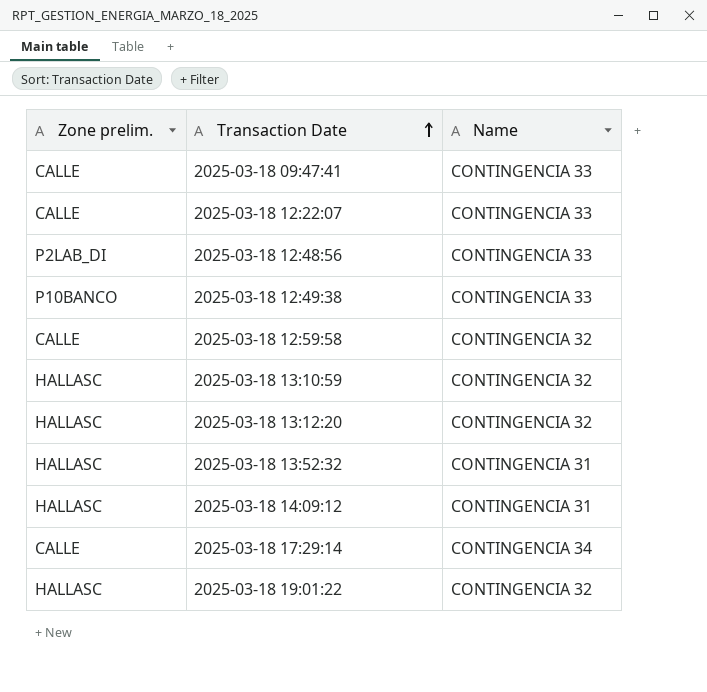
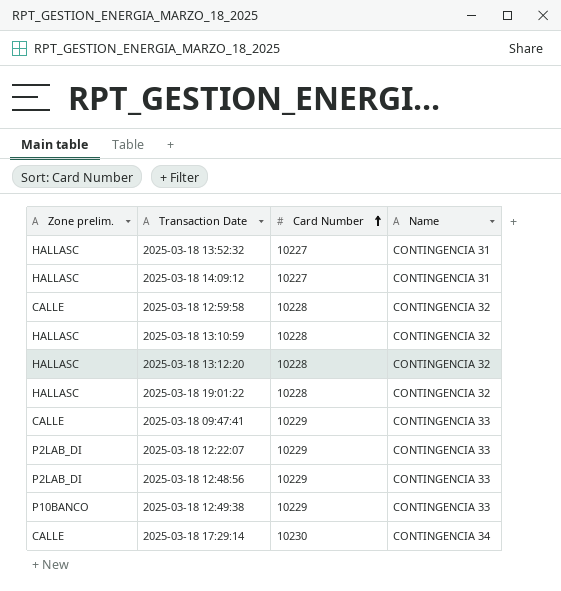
row order: Transaction Date ascending -> Card Number ascending
column Card Number | position: none -> 3
2025-03-18 12:22:07 | Zone prelim.: CALLE -> P2LAB_DI

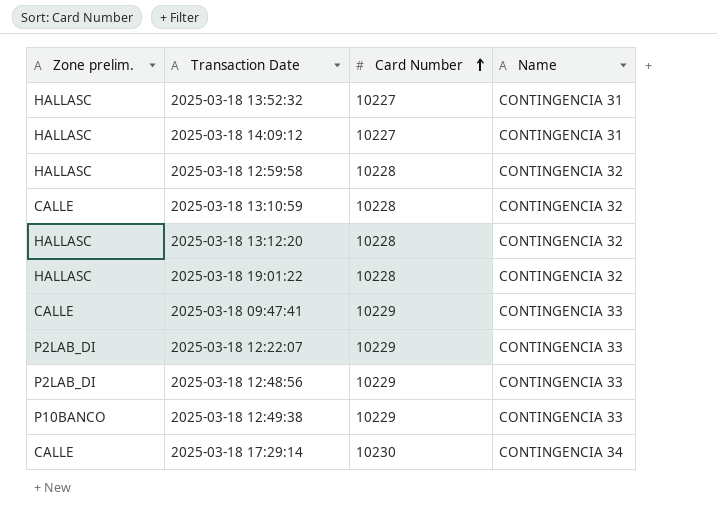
2025-03-18 12:59:58 | Zone prelim.: CALLE -> HALLASC
2025-03-18 13:10:59 | Zone prelim.: HALLASC -> CALLE

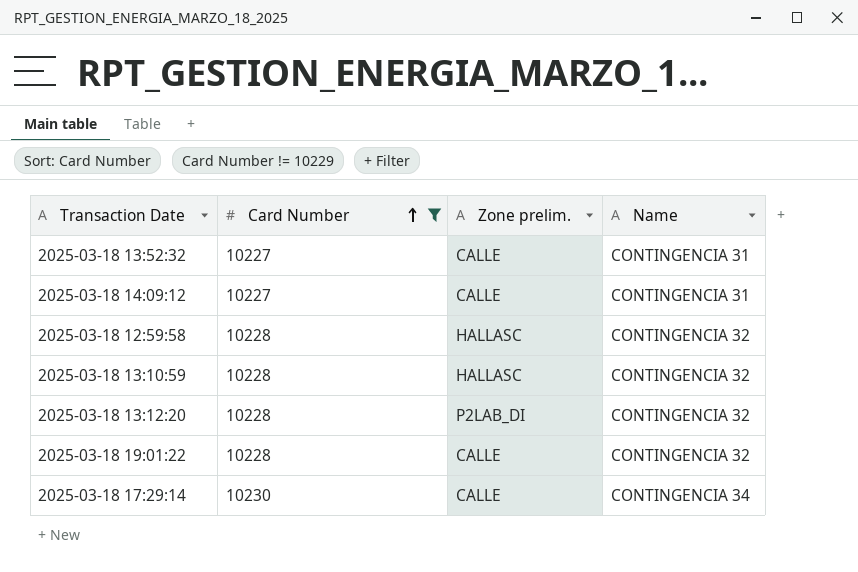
filter: none -> Card Number != 10229
column Zone prelim. | position: 1 -> 3
2025-03-18 13:52:32 | Zone prelim.: HALLASC -> CALLE
2025-03-18 14:09:12 | Zone prelim.: HALLASC -> CALLE
2025-03-18 13:10:59 | Zone prelim.: CALLE -> HALLASC
2025-03-18 13:12:20 | Zone prelim.: HALLASC -> P2LAB_DI
2025-03-18 19:01:22 | Zone prelim.: HALLASC -> CALLE

